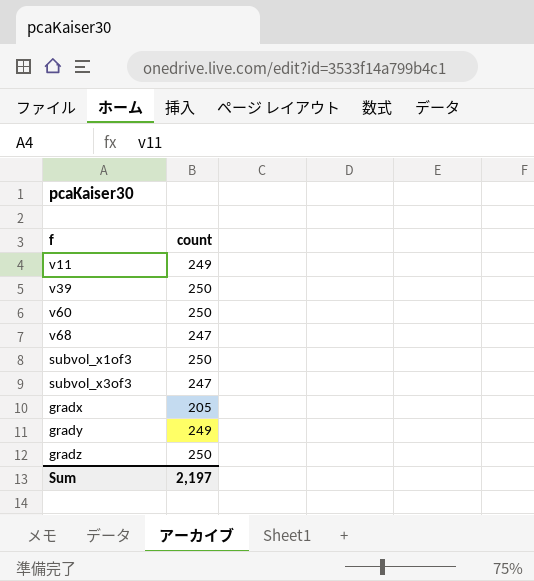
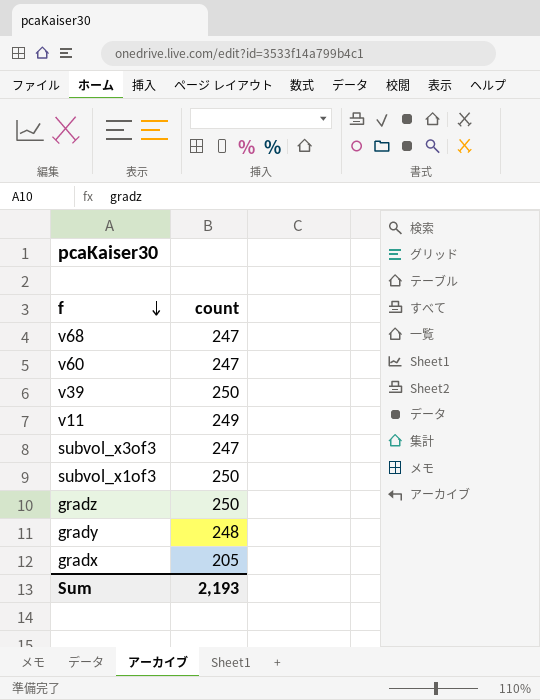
row order: none -> f descending
v60 | count: 250 -> 247
grady | count: 249 -> 248
Sum | count: 2,197 -> 2,193

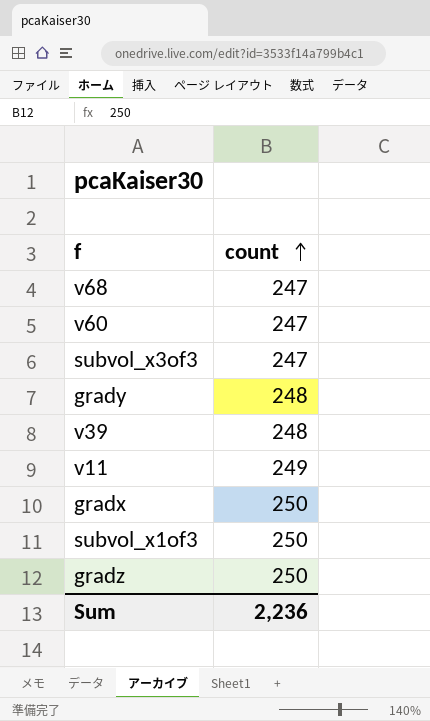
row order: f descending -> count ascending
v39 | count: 250 -> 248
gradx | count: 205 -> 250
Sum | count: 2,193 -> 2,236

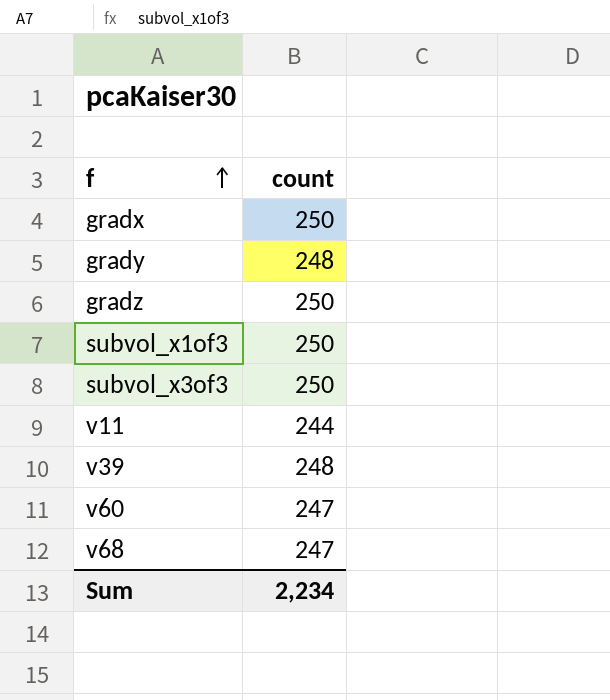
row order: count ascending -> f ascending
subvol_x3of3 | count: 247 -> 250
v11 | count: 249 -> 244
Sum | count: 2,236 -> 2,234

